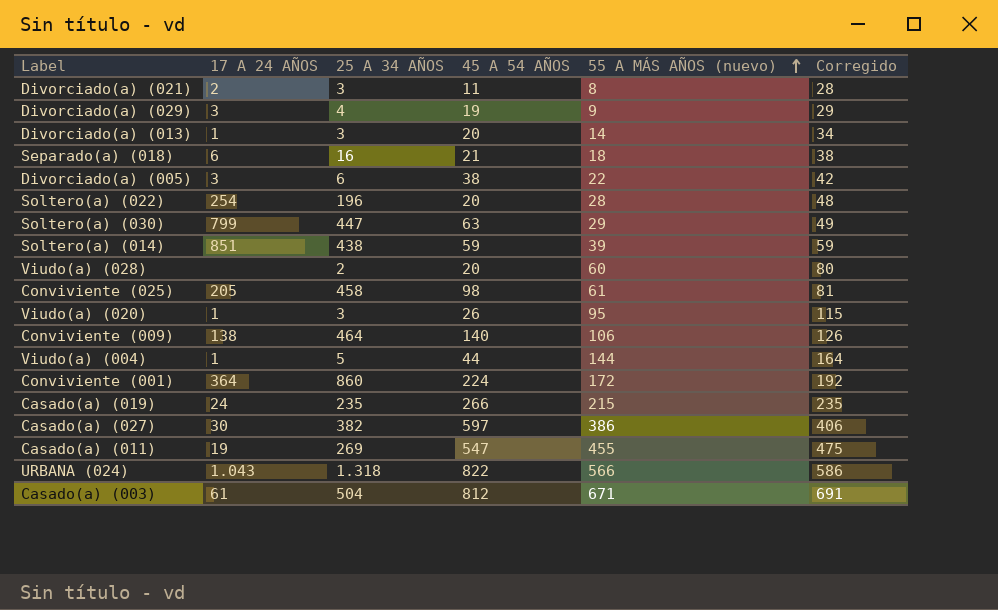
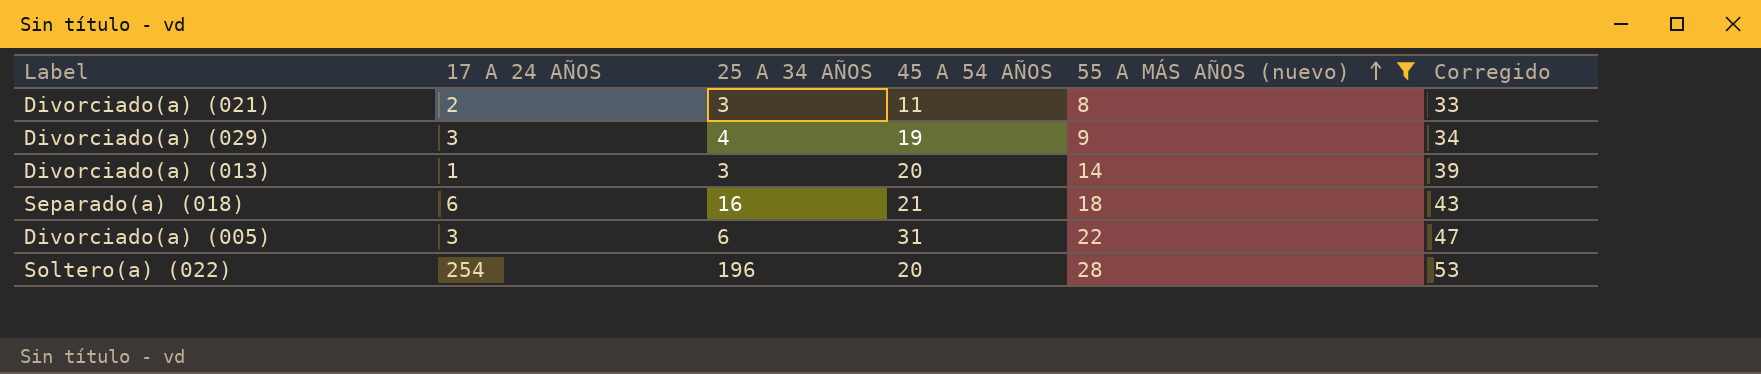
filter: none -> 55 A MÁS AÑOS (nuevo) <= 28
column Corregido | formula: [55 A MÁS AÑOS (nuevo)] + 20 -> [55 A MÁS AÑOS (nuevo)] + 25
Divorciado(a) (005) | 45 A 54 AÑOS: 38 -> 31

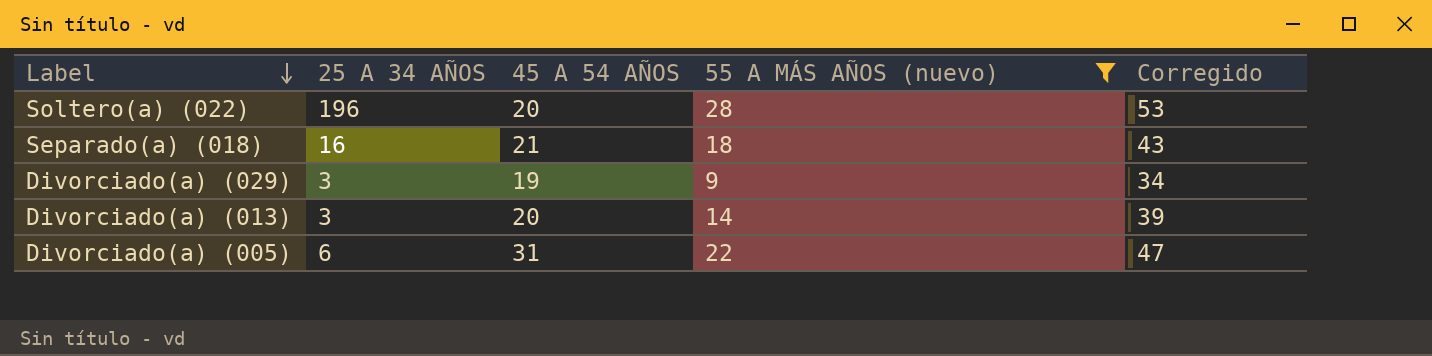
row order: 55 A MÁS AÑOS (nuevo) ascending -> Label descending
column 17 A 24 AÑOS | position: 2 -> none
row Divorciado(a) (021): 2 | 3 | 11 | 8 | 33 -> none
Divorciado(a) (029) | 25 A 34 AÑOS: 4 -> 3

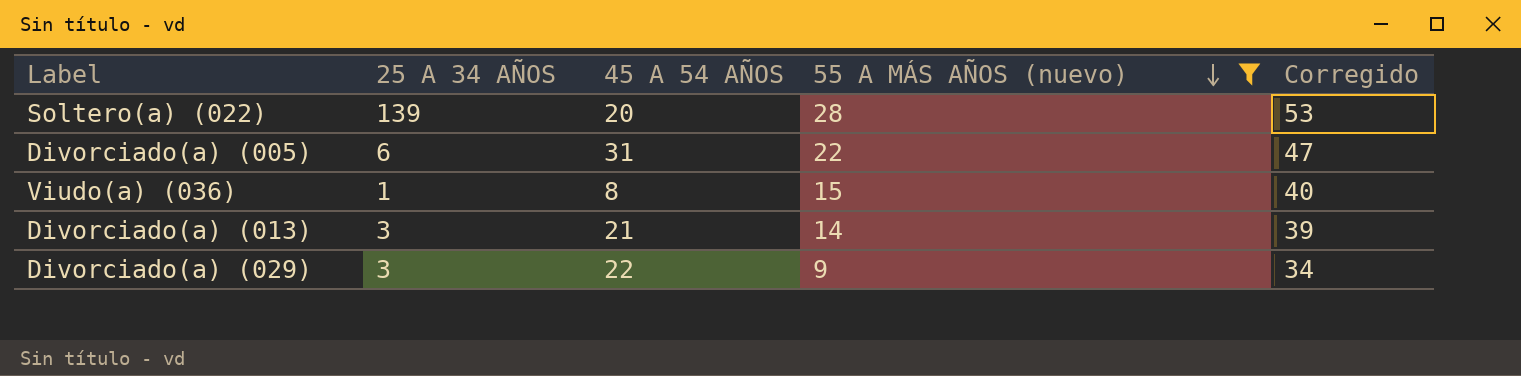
row order: Label descending -> 55 A MÁS AÑOS (nuevo) descending
row Separado(a) (018): 16 | 21 | 18 | 43 -> none
Soltero(a) (022) | 25 A 34 AÑOS: 196 -> 139
row Viudo(a) (036): none -> 1 | 8 | 15 | 40
Divorciado(a) (013) | 45 A 54 AÑOS: 20 -> 21
Divorciado(a) (029) | 45 A 54 AÑOS: 19 -> 22

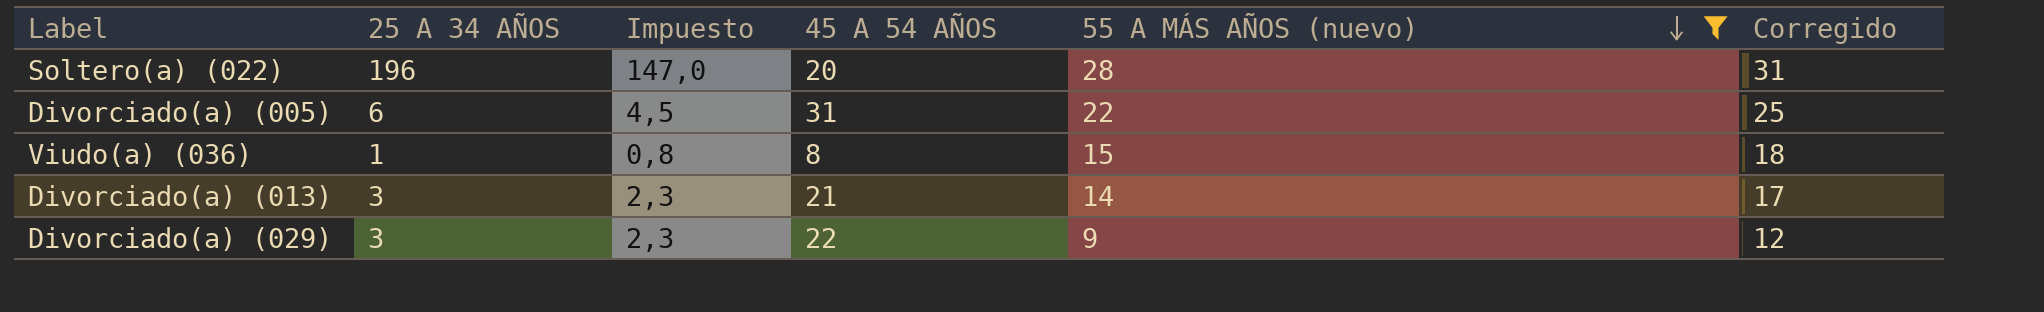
column Impuesto | formula: none -> [25 A 34 AÑOS] * 0,75
column Corregido | formula: [55 A MÁS AÑOS (nuevo)] + 25 -> [55 A MÁS AÑOS (nuevo)] + 3
Soltero(a) (022) | 25 A 34 AÑOS: 139 -> 196

